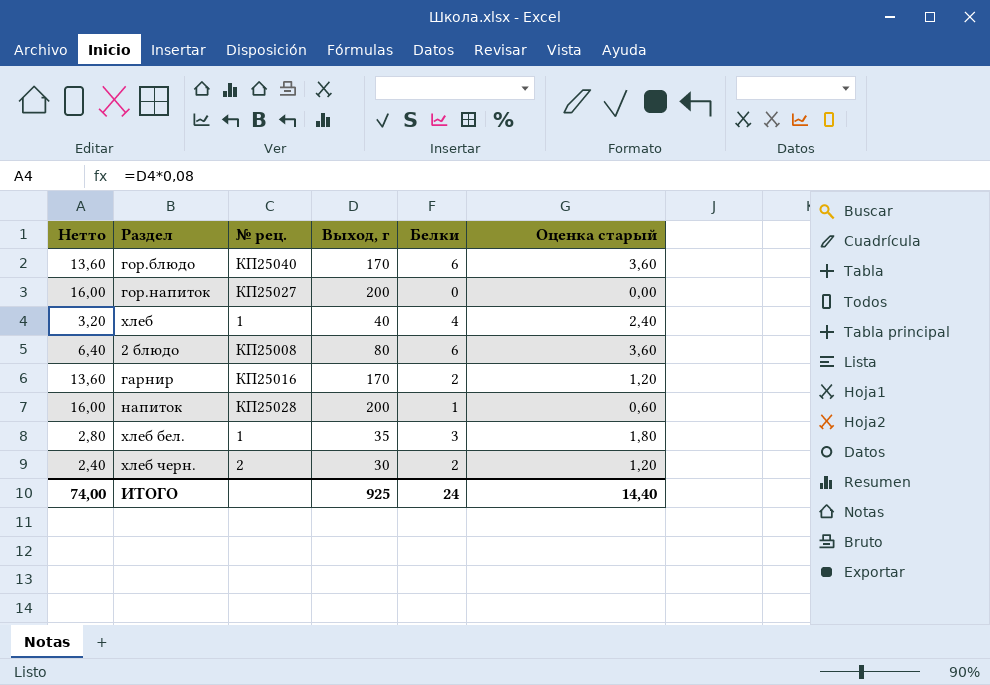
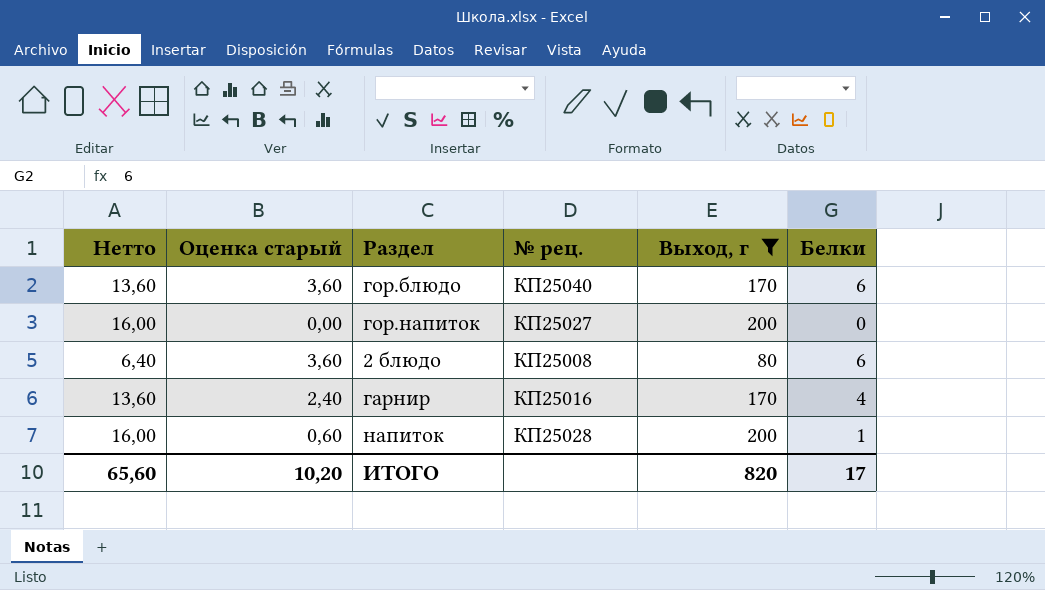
filter: none -> Выход, г >= 80
column Оценка старый | position: 6 -> 2
гарнир | Оценка старый: 1,20 -> 2,40
гарнир | Белки: 2 -> 4
ИТОГО | Нетто: 74,00 -> 65,60
ИТОГО | Оценка старый: 14,40 -> 10,20
ИТОГО | Выход, г: 925 -> 820
ИТОГО | Белки: 24 -> 17

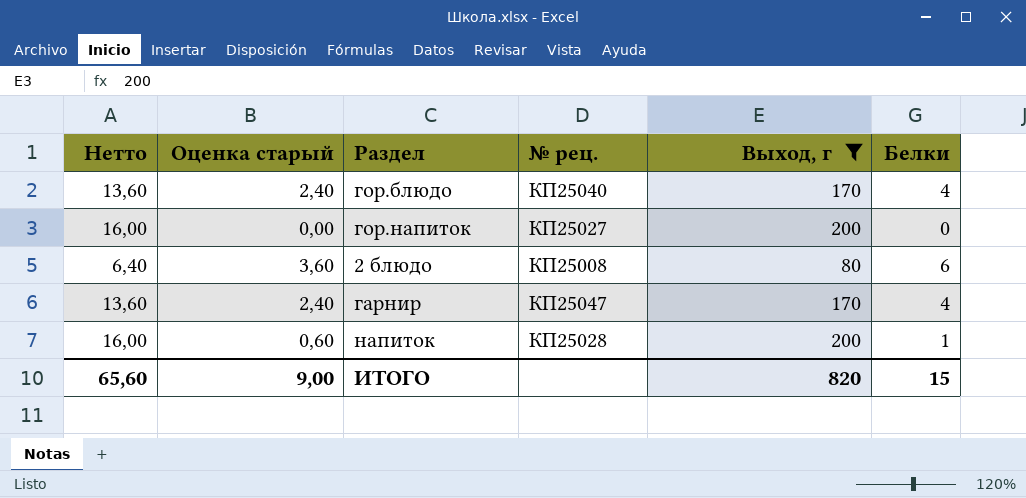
гор.блюдо | Оценка старый: 3,60 -> 2,40
гор.блюдо | Белки: 6 -> 4
гарнир | № рец.: КП25016 -> КП25047
ИТОГО | Оценка старый: 10,20 -> 9,00
ИТОГО | Белки: 17 -> 15

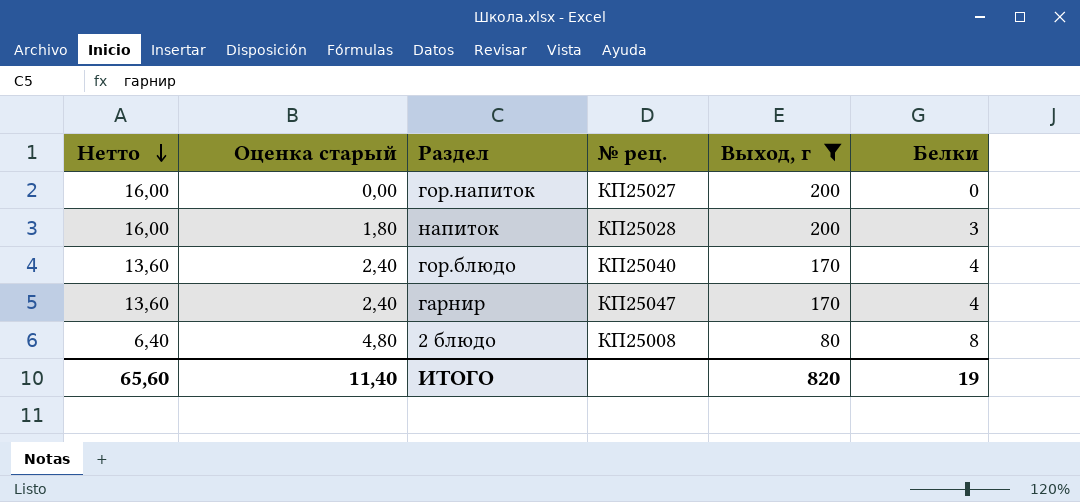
row order: none -> Нетто descending
напиток | Оценка старый: 0,60 -> 1,80
напиток | Белки: 1 -> 3
2 блюдо | Оценка старый: 3,60 -> 4,80
2 блюдо | Белки: 6 -> 8
ИТОГО | Оценка старый: 9,00 -> 11,40
ИТОГО | Белки: 15 -> 19

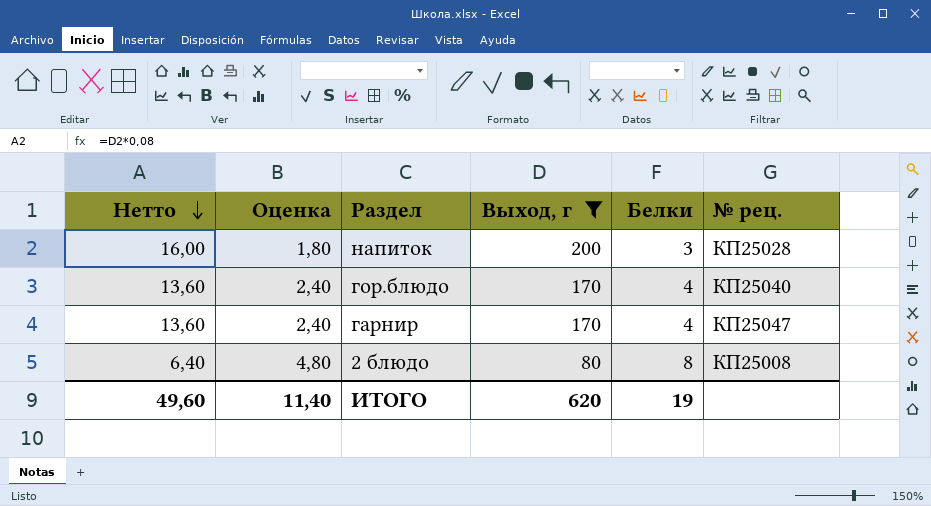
column name: Оценка старый -> Оценка
column № рец. | position: 4 -> 6
row гор.напиток: 16,00 | 0,00 | КП25027 | 200 | 0 -> none
ИТОГО | Нетто: 65,60 -> 49,60
ИТОГО | Выход, г: 820 -> 620

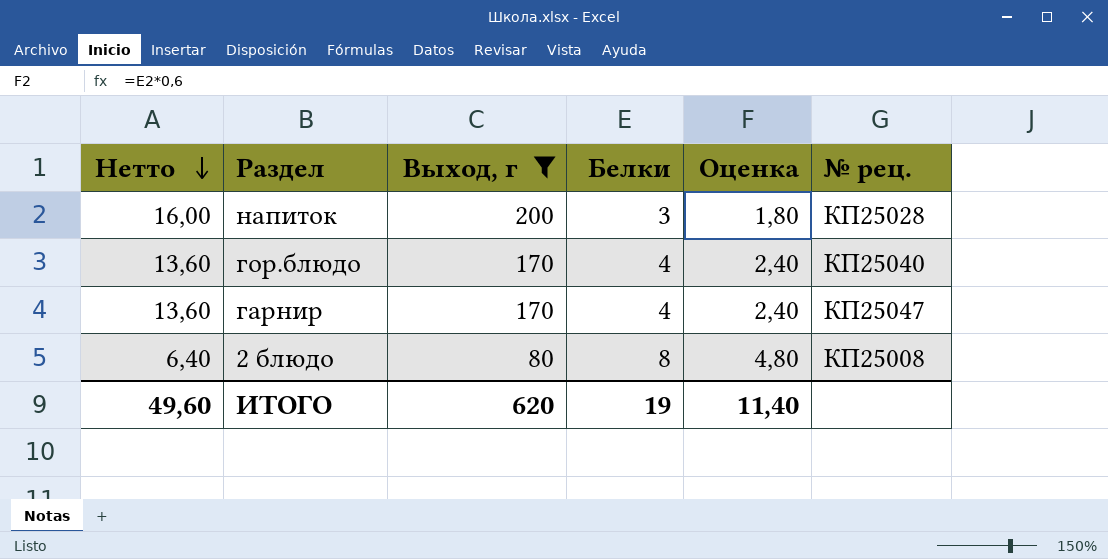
column Оценка | position: 2 -> 5

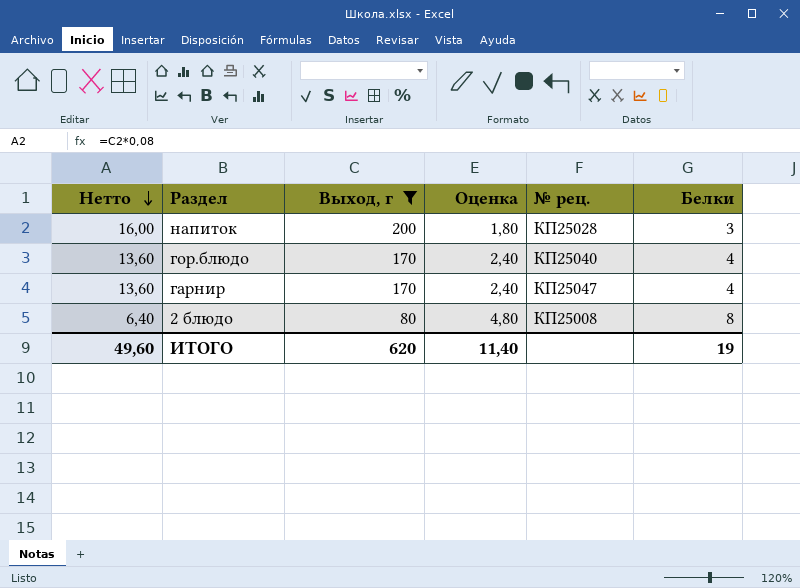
column Белки | position: 4 -> 6

